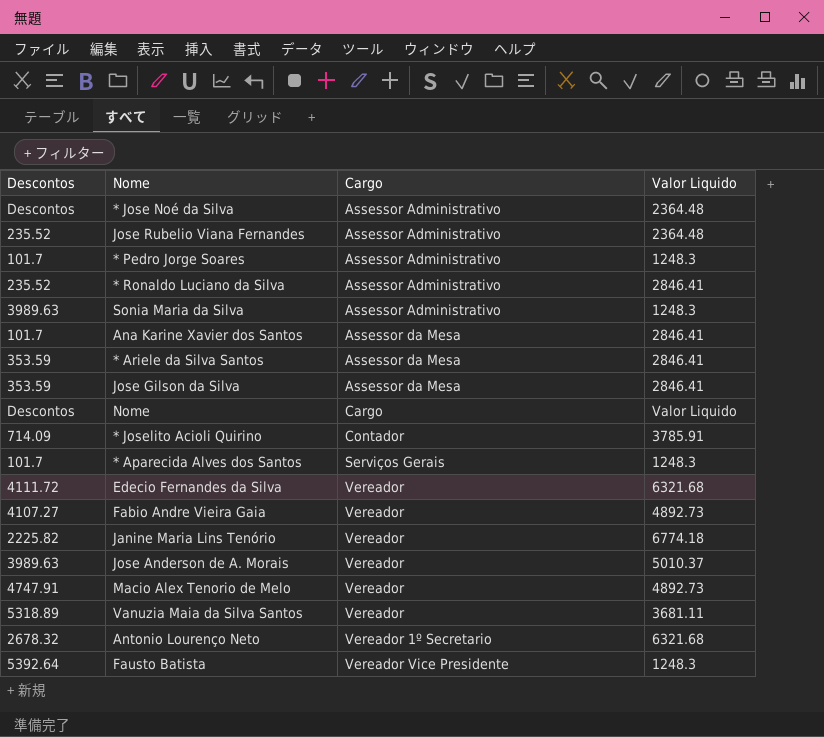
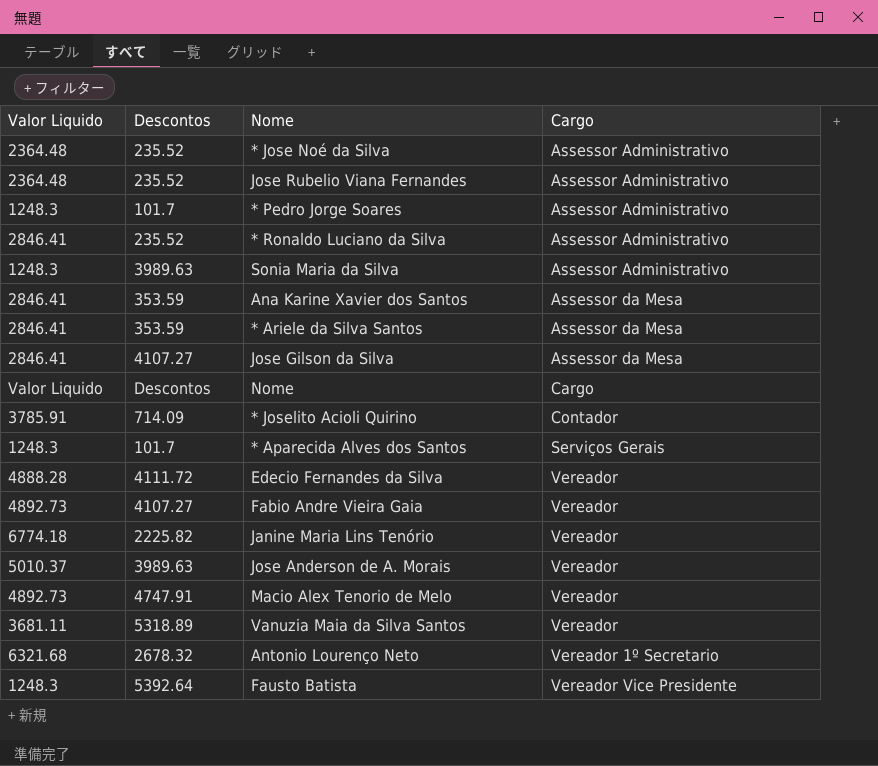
column Valor Liquido | position: 4 -> 1
* Jose Noé da Silva | Descontos: Descontos -> 235.52
Ana Karine Xavier dos Santos | Descontos: 101.7 -> 353.59
Jose Gilson da Silva | Descontos: 353.59 -> 4107.27
Edecio Fernandes da Silva | Valor Liquido: 6321.68 -> 4888.28

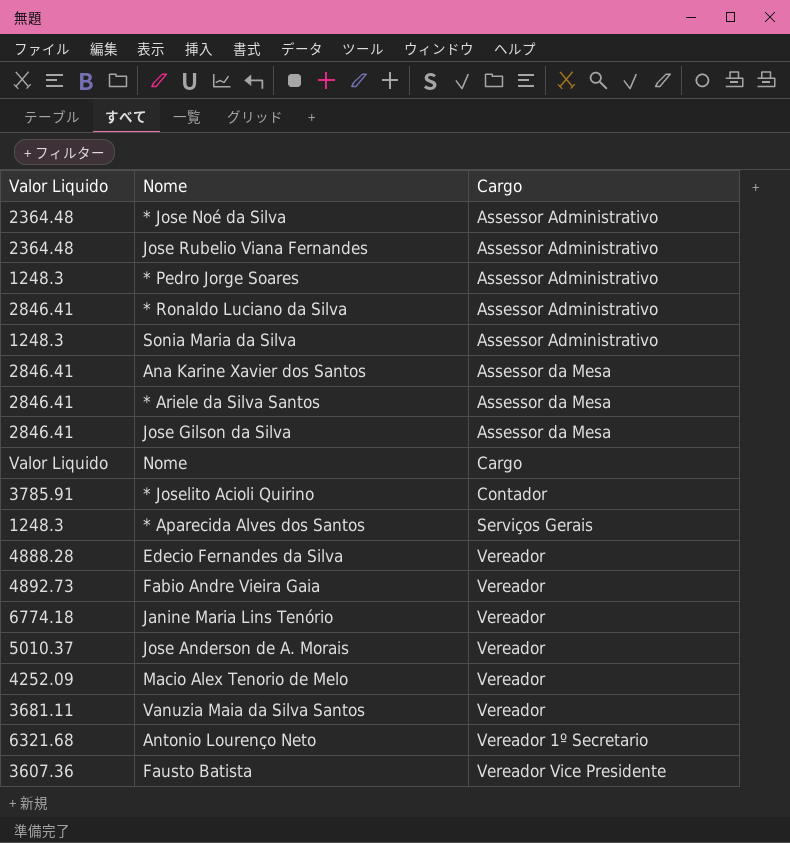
column Descontos | position: 2 -> none
Macio Alex Tenorio de Melo | Valor Liquido: 4892.73 -> 4252.09
Fausto Batista | Valor Liquido: 1248.3 -> 3607.36

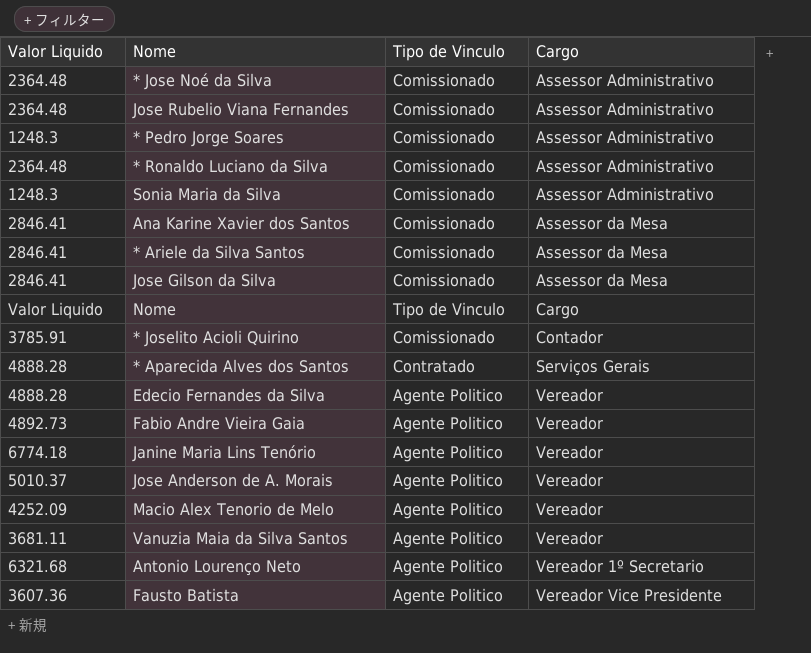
column Tipo de Vinculo | position: none -> 3
* Ronaldo Luciano da Silva | Valor Liquido: 2846.41 -> 2364.48
* Aparecida Alves dos Santos | Valor Liquido: 1248.3 -> 4888.28

